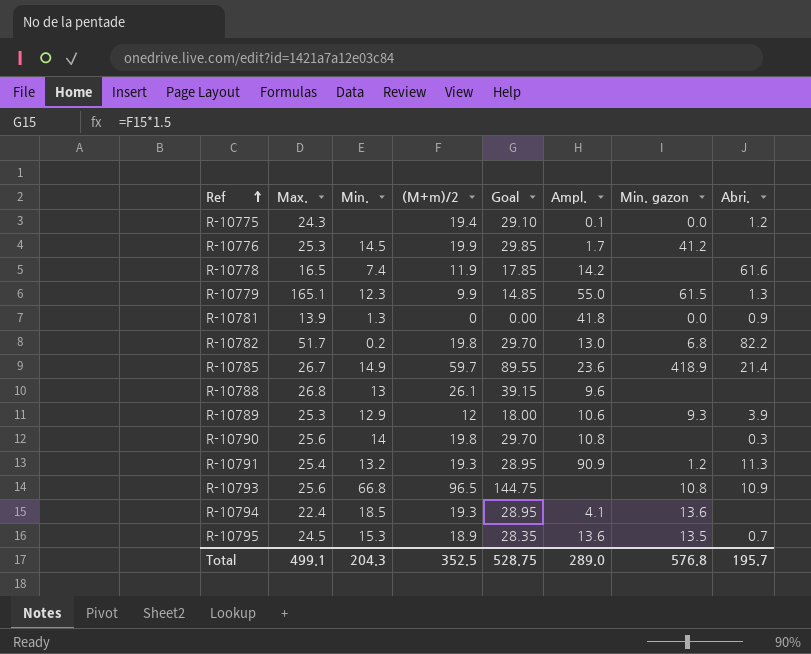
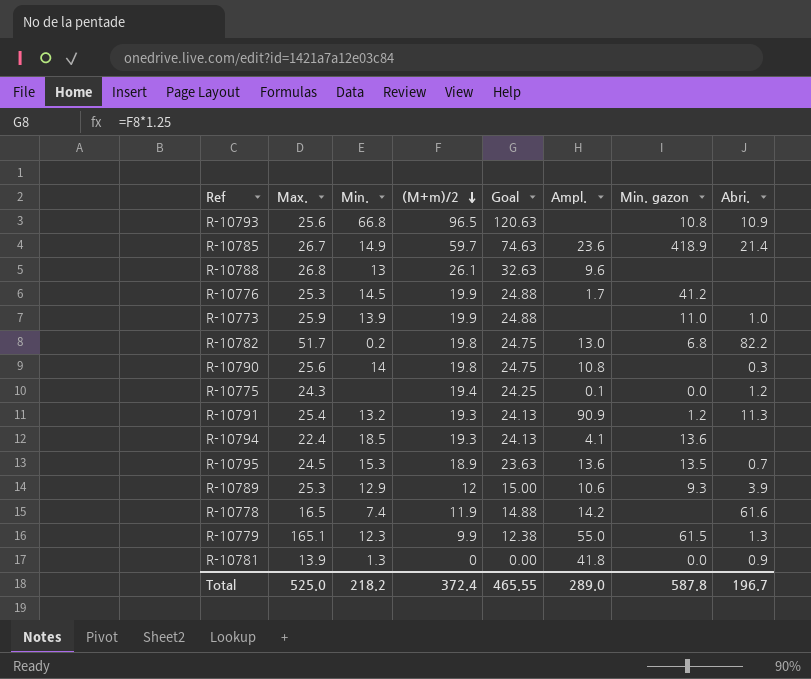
row order: Ref ascending -> (M+m)/2 descending
column Goal | formula: [(M+m)/2] * 1.5 -> [(M+m)/2] * 1.25
row R-10773: none -> 25.9 | 13.9 | 19.9 | 24.88 | none | 11.0 | 1.0
Total | Max.: 499.1 -> 525.0
Total | Min.: 204.3 -> 218.2
Total | (M+m)/2: 352.5 -> 372.4
Total | Goal: 528.75 -> 465.55
Total | Min. gazon: 576.8 -> 587.8
Total | Abri.: 195.7 -> 196.7

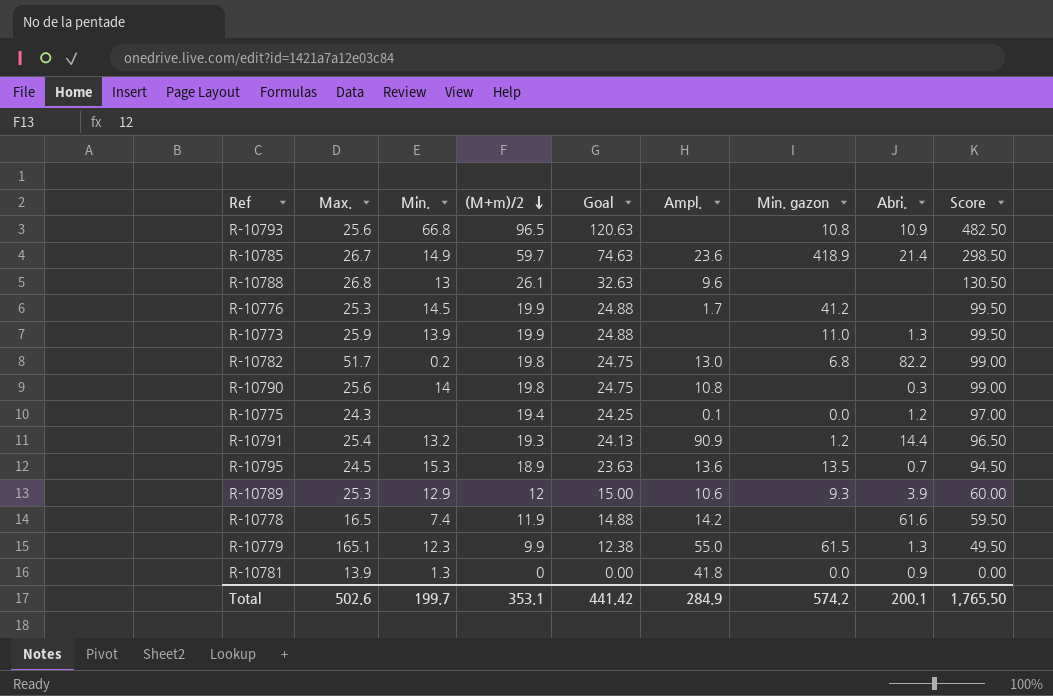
column Score | formula: none -> [(M+m)/2] * 5
row R-10794: 22.4 | 18.5 | 19.3 | 24.13 | 4.1 | 13.6 | none -> none
R-10773 | Abri.: 1.0 -> 1.3
R-10791 | Abri.: 11.3 -> 14.4
Total | Max.: 525.0 -> 502.6
Total | Min.: 218.2 -> 199.7
Total | (M+m)/2: 372.4 -> 353.1
Total | Goal: 465.55 -> 441.42
Total | Ampl.: 289.0 -> 284.9
Total | Min. gazon: 587.8 -> 574.2
Total | Abri.: 196.7 -> 200.1

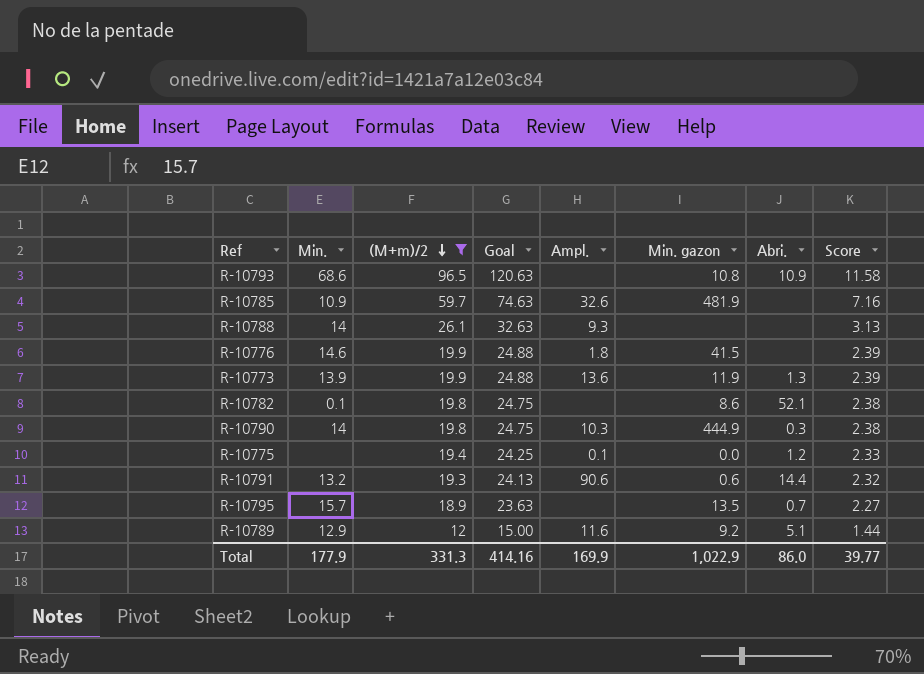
filter: none -> (M+m)/2 >= 12
column Max. | position: 2 -> none
column Score | formula: [(M+m)/2] * 5 -> [(M+m)/2] * 0.12
R-10793 | Min.: 66.8 -> 68.6
R-10785 | Min.: 14.9 -> 10.9
R-10785 | Ampl.: 23.6 -> 32.6
R-10785 | Min. gazon: 418.9 -> 481.9
R-10785 | Abri.: 21.4 -> none
R-10788 | Min.: 13 -> 14
R-10788 | Ampl.: 9.6 -> 9.3
R-10776 | Min.: 14.5 -> 14.6
R-10776 | Ampl.: 1.7 -> 1.8
R-10776 | Min. gazon: 41.2 -> 41.5
R-10773 | Ampl.: none -> 13.6
R-10773 | Min. gazon: 11.0 -> 11.9
R-10782 | Min.: 0.2 -> 0.1
R-10782 | Ampl.: 13.0 -> none
R-10782 | Min. gazon: 6.8 -> 8.6
R-10782 | Abri.: 82.2 -> 52.1
R-10790 | Ampl.: 10.8 -> 10.3
R-10790 | Min. gazon: none -> 444.9
R-10791 | Ampl.: 90.9 -> 90.6
R-10791 | Min. gazon: 1.2 -> 0.6
R-10795 | Min.: 15.3 -> 15.7
R-10795 | Ampl.: 13.6 -> none
R-10789 | Ampl.: 10.6 -> 11.6
R-10789 | Min. gazon: 9.3 -> 9.2
R-10789 | Abri.: 3.9 -> 5.1
Total | Min.: 199.7 -> 177.9
Total | (M+m)/2: 353.1 -> 331.3
Total | Goal: 441.42 -> 414.16
Total | Ampl.: 284.9 -> 169.9
Total | Min. gazon: 574.2 -> 1,022.9
Total | Abri.: 200.1 -> 86.0
Total | Score: 1,765.50 -> 39.77

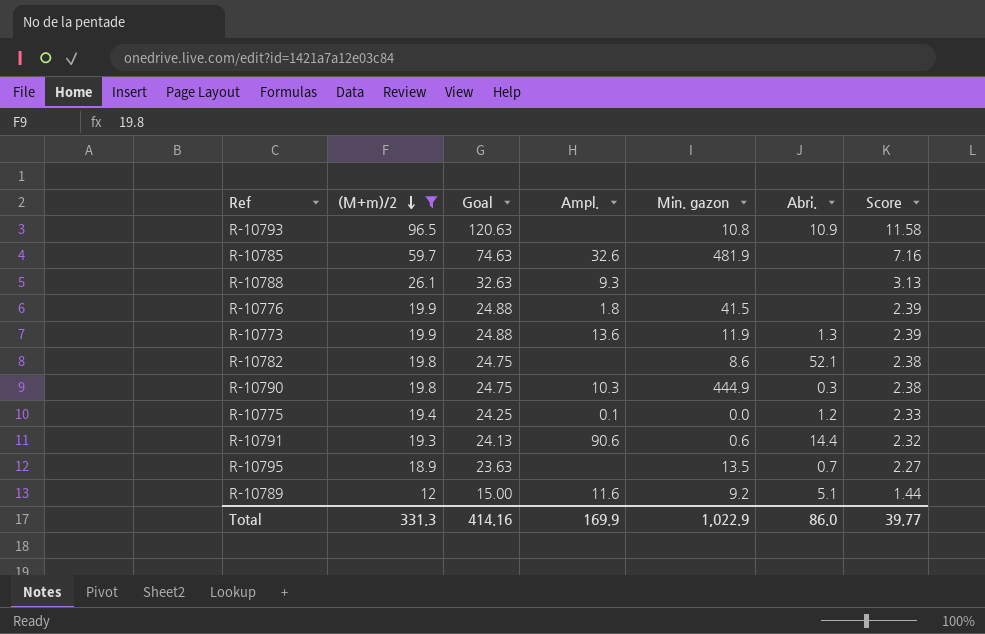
column Min. | position: 2 -> none

